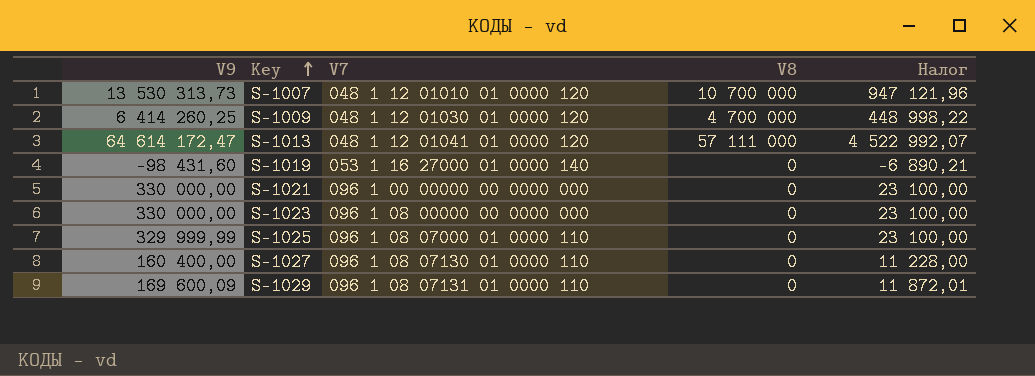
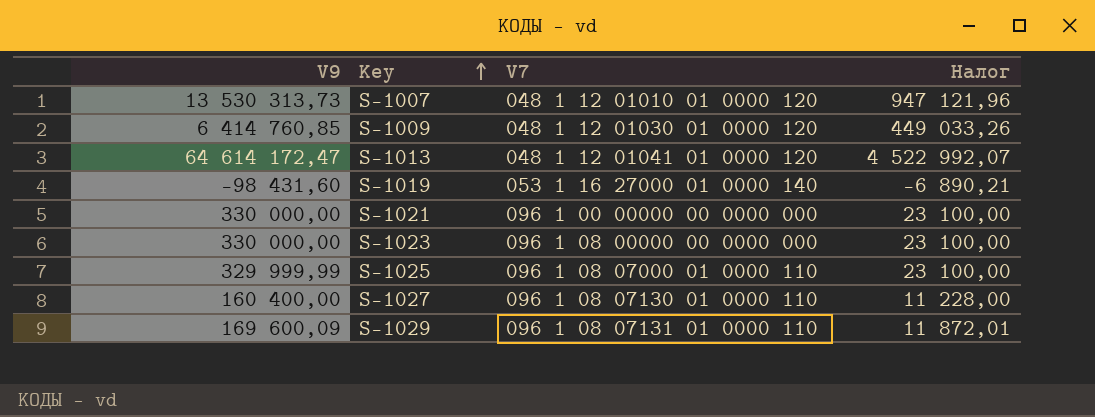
column V8 | position: 4 -> none
S-1009 | V9: 6 414 260,25 -> 6 414 760,85
S-1009 | Налог: 448 998,22 -> 449 033,26

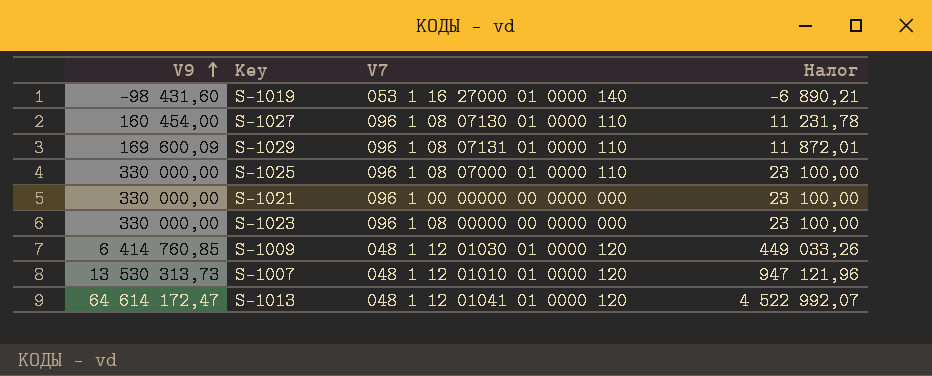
row order: Key ascending -> V9 ascending
S-1027 | V9: 160 400,00 -> 160 454,00
S-1027 | Налог: 11 228,00 -> 11 231,78
S-1025 | V9: 329 999,99 -> 330 000,00

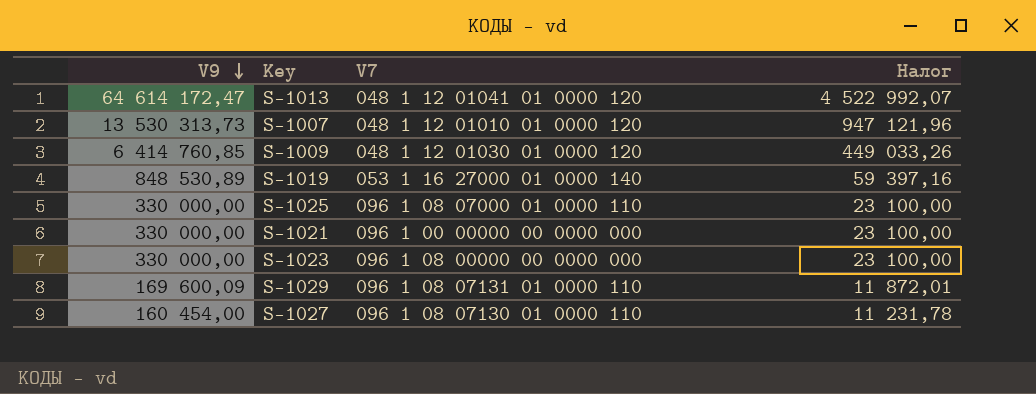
row order: V9 ascending -> V9 descending
S-1019 | V9: -98 431,60 -> 848 530,89
S-1019 | Налог: -6 890,21 -> 59 397,16

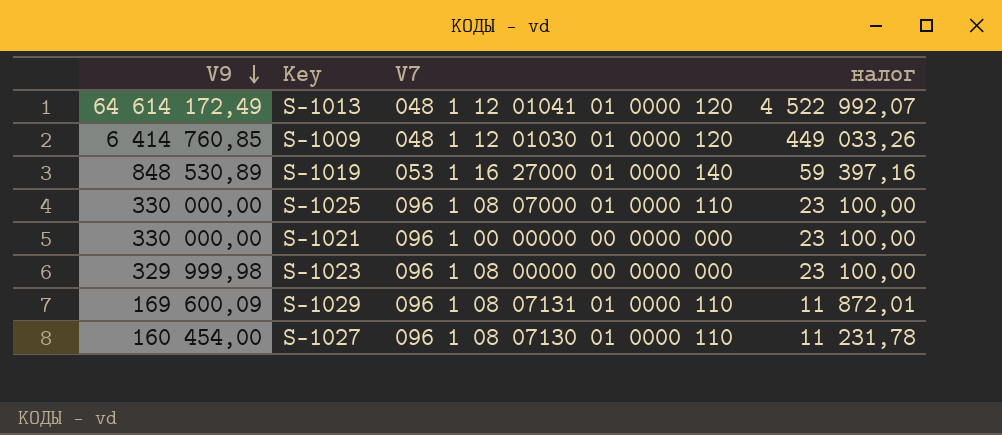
column name: Налог -> налог
row S-1007: 13 530 313,73 | 048 1 12 01010 01 0000 120 | 947 121,96 -> none
S-1013 | V9: 64 614 172,47 -> 64 614 172,49
S-1023 | V9: 330 000,00 -> 329 999,98

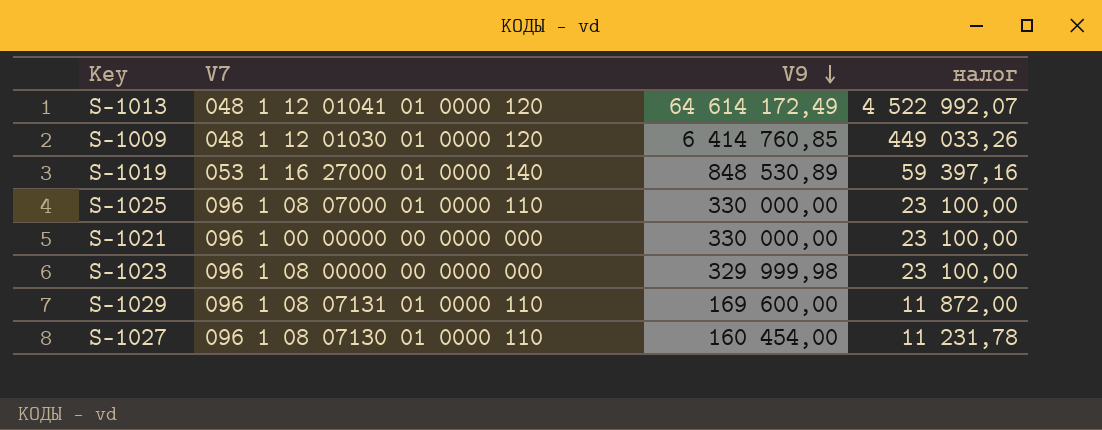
column V9 | position: 1 -> 3
S-1029 | V9: 169 600,09 -> 169 600,00
S-1029 | налог: 11 872,01 -> 11 872,00

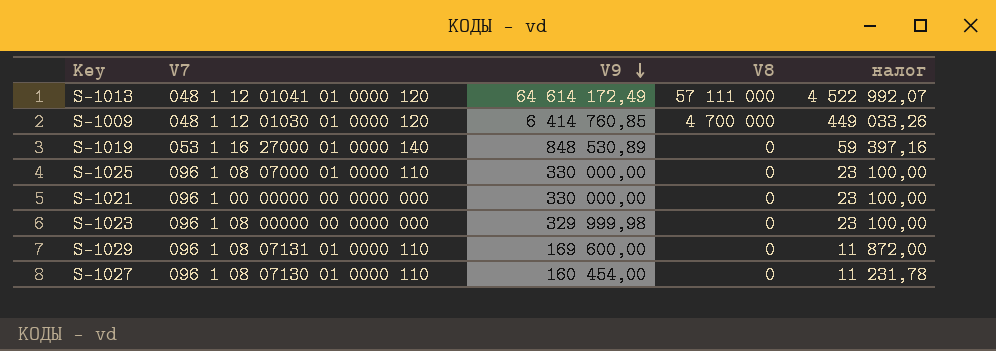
column V8 | position: none -> 4

